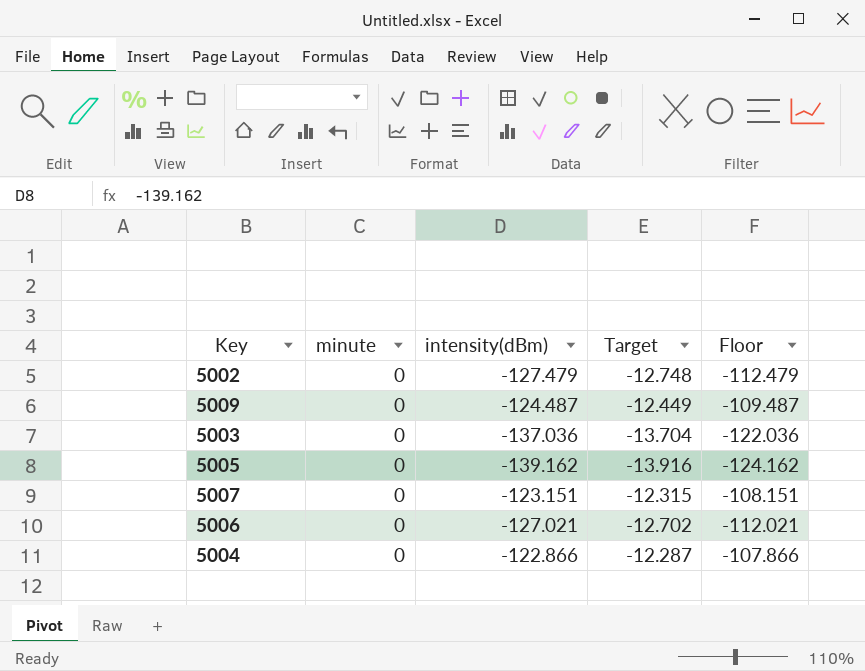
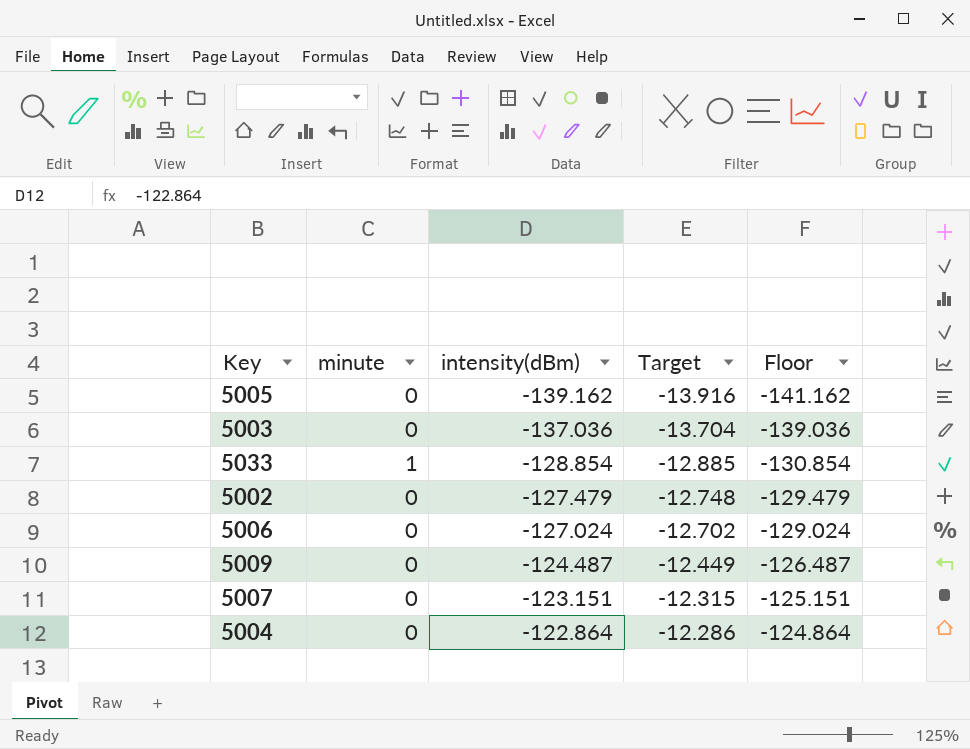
row order: none -> intensity(dBm) ascending
column Floor | formula: [intensity(dBm)] + 15 -> [intensity(dBm)] - 2
row 5033: none -> 1 | -128.854 | -12.885 | -130.854
5006 | intensity(dBm): -127.021 -> -127.024
5004 | intensity(dBm): -122.866 -> -122.864
5004 | Target: -12.287 -> -12.286

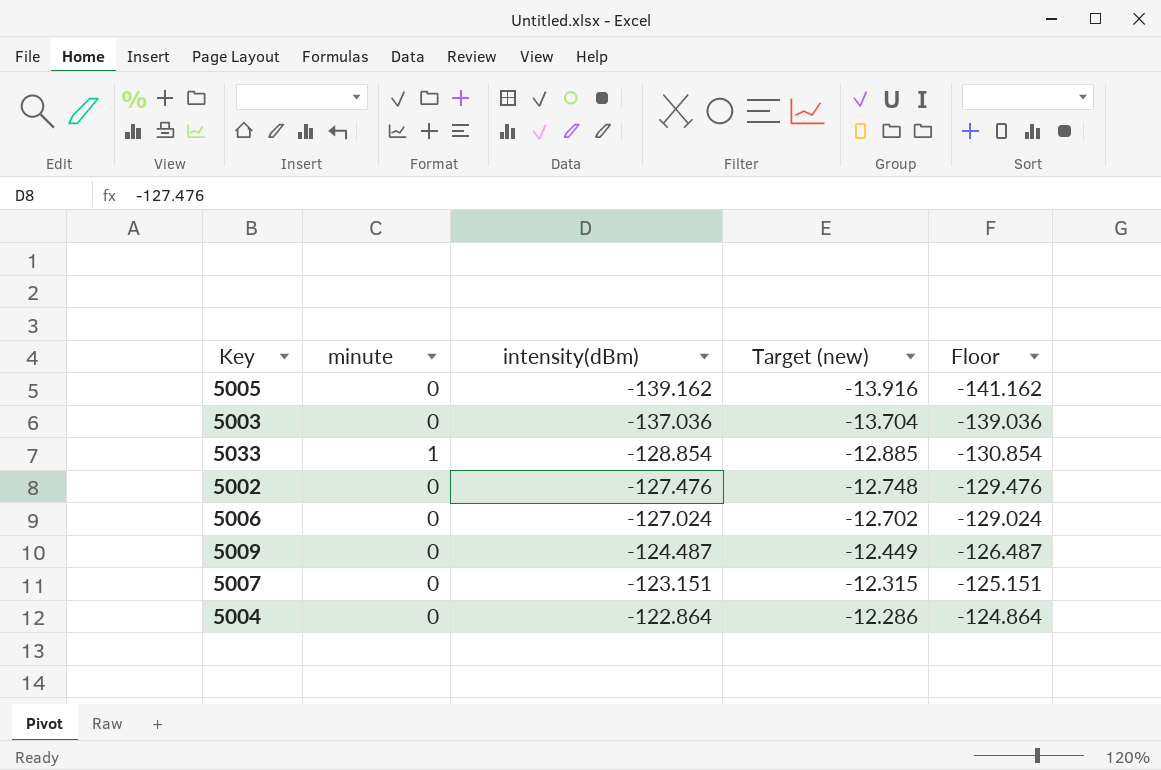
column name: Target -> Target (new)
5002 | intensity(dBm): -127.479 -> -127.476
5002 | Floor: -129.479 -> -129.476

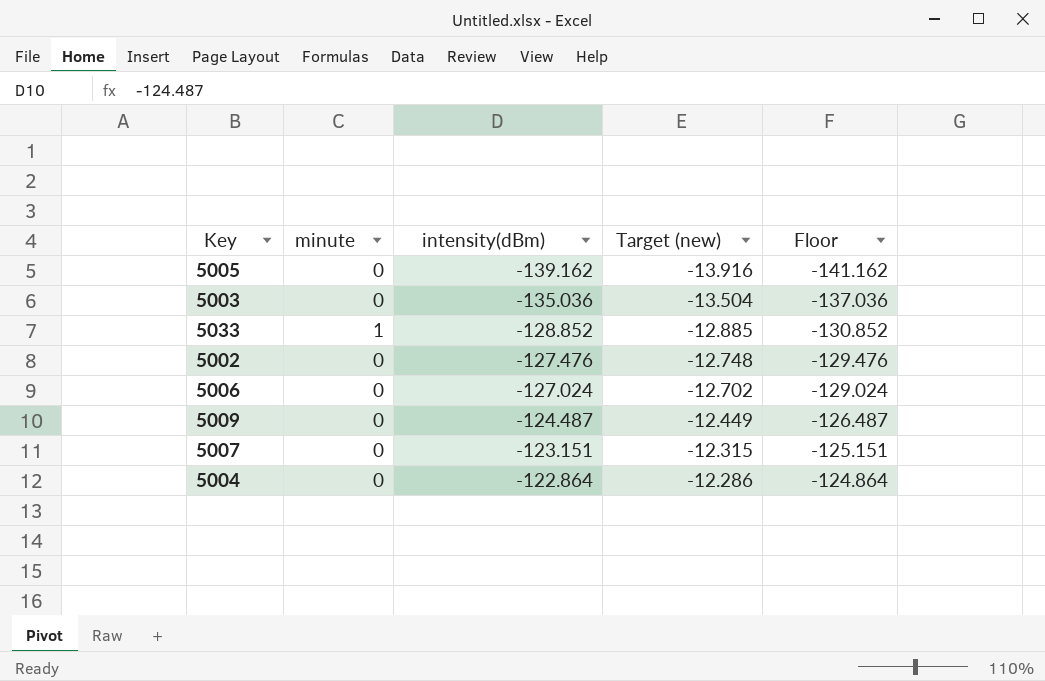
5003 | intensity(dBm): -137.036 -> -135.036
5003 | Target (new): -13.704 -> -13.504
5003 | Floor: -139.036 -> -137.036
5033 | intensity(dBm): -128.854 -> -128.852
5033 | Floor: -130.854 -> -130.852

